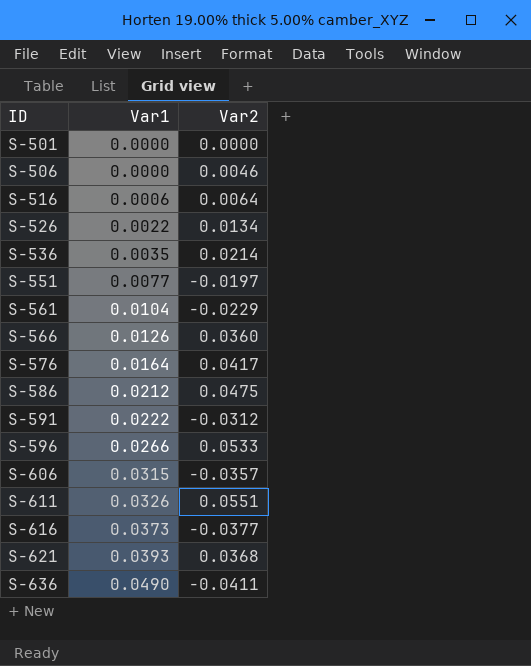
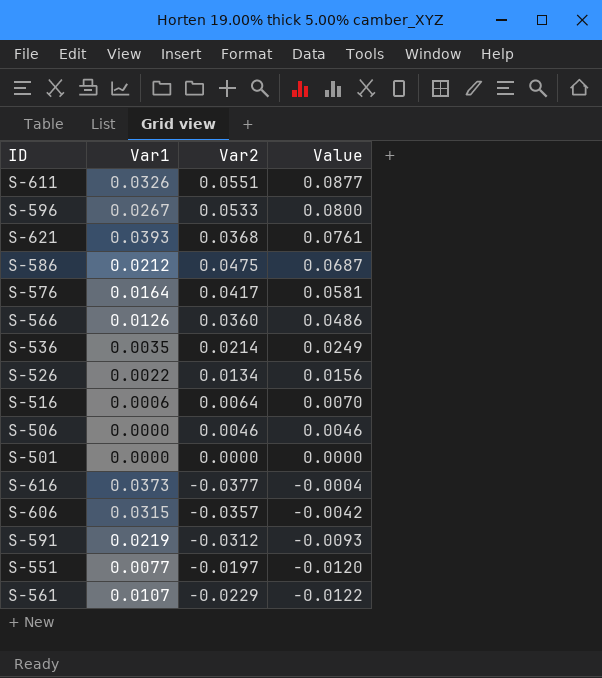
row order: ID ascending -> Value descending
column Value | formula: none -> [Var1] + [Var2]
row S-636: 0.0490 | -0.0411 -> none
S-596 | Var1: 0.0266 -> 0.0267
S-591 | Var1: 0.0222 -> 0.0219
S-561 | Var1: 0.0104 -> 0.0107

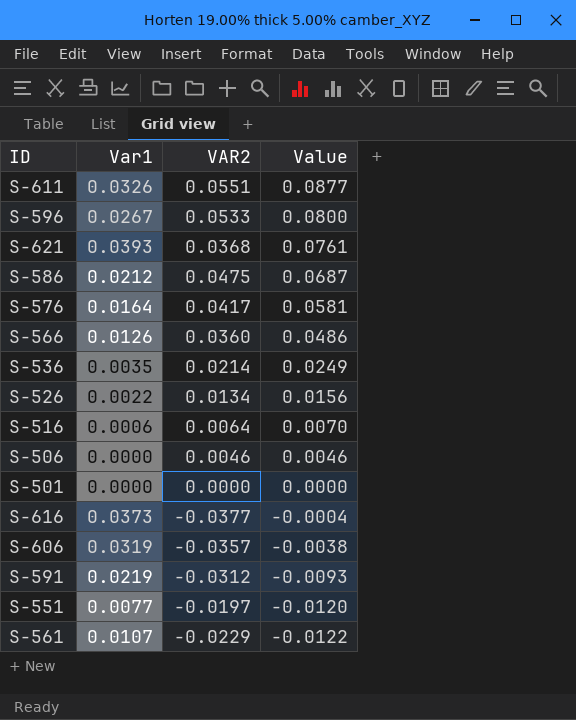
column name: Var2 -> VAR2
S-606 | Var1: 0.0315 -> 0.0319
S-606 | Value: -0.0042 -> -0.0038

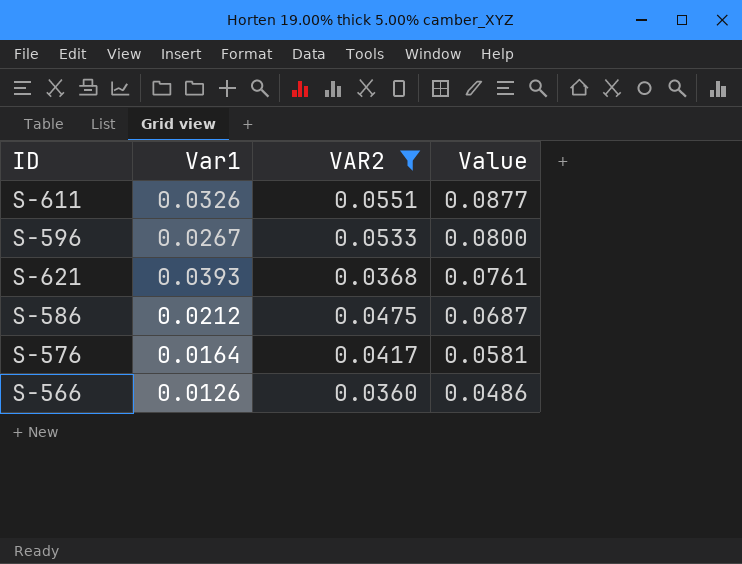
filter: none -> VAR2 >= 0.0360

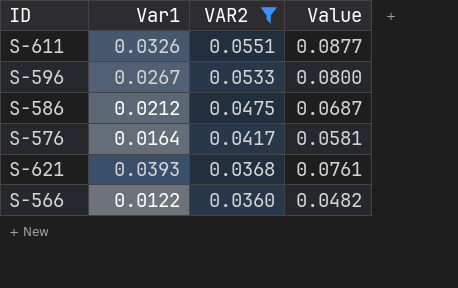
row order: Value descending -> VAR2 descending
S-566 | Var1: 0.0126 -> 0.0122
S-566 | Value: 0.0486 -> 0.0482

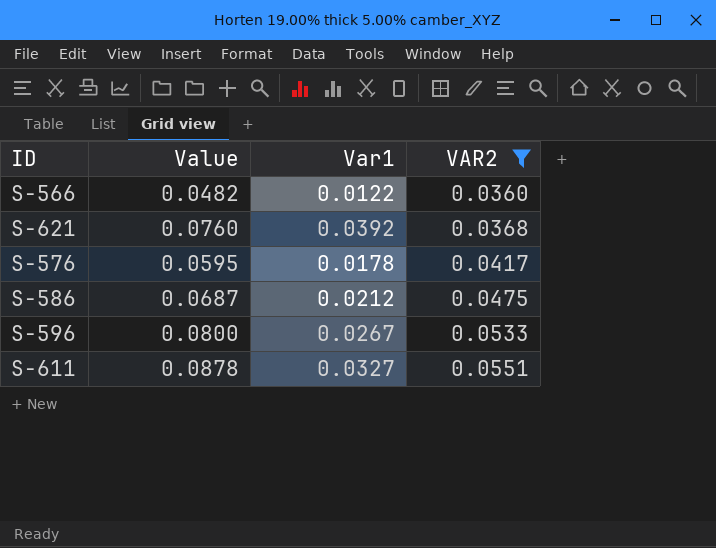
row order: VAR2 descending -> VAR2 ascending
column Value | position: 4 -> 2
S-621 | Value: 0.0761 -> 0.0760
S-621 | Var1: 0.0393 -> 0.0392
S-576 | Value: 0.0581 -> 0.0595
S-576 | Var1: 0.0164 -> 0.0178
S-611 | Value: 0.0877 -> 0.0878
S-611 | Var1: 0.0326 -> 0.0327

